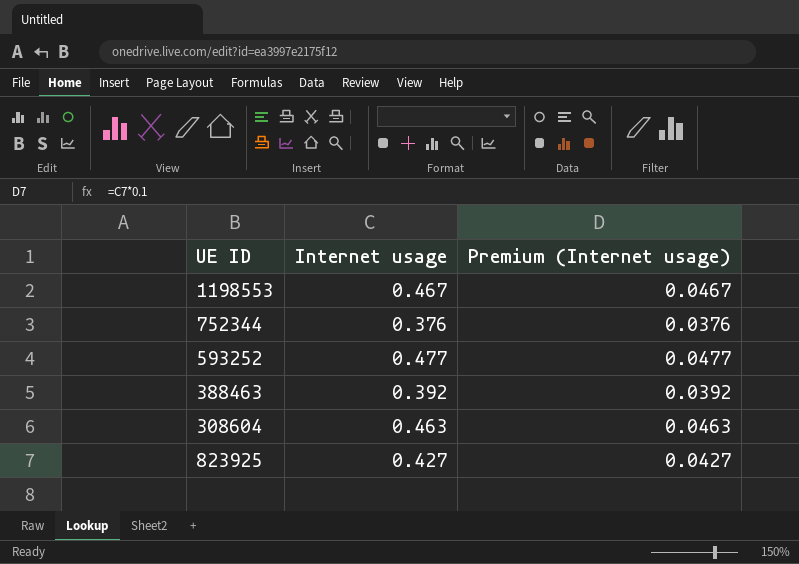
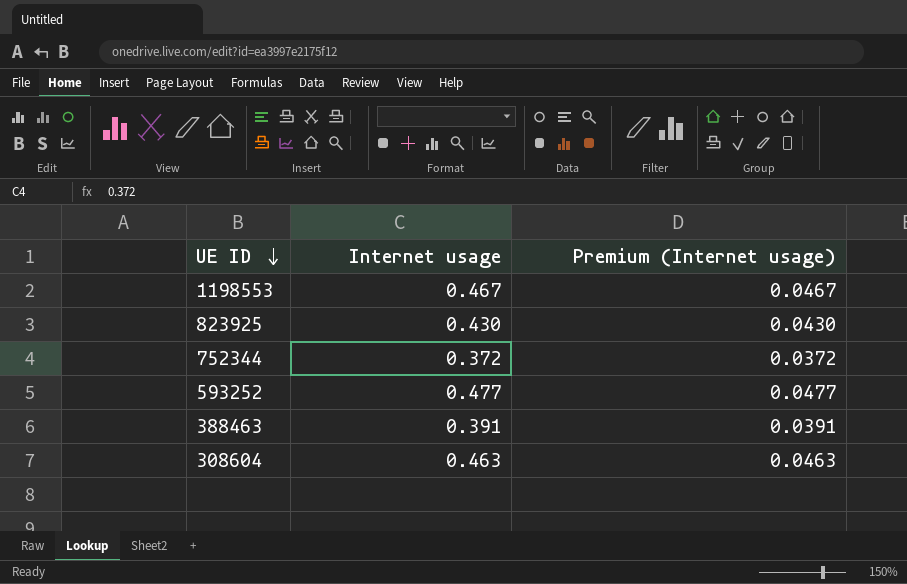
row order: none -> UE ID descending
823925 | Internet usage: 0.427 -> 0.430
823925 | Premium (Internet usage): 0.0427 -> 0.0430
752344 | Internet usage: 0.376 -> 0.372
752344 | Premium (Internet usage): 0.0376 -> 0.0372
388463 | Internet usage: 0.392 -> 0.391
388463 | Premium (Internet usage): 0.0392 -> 0.0391

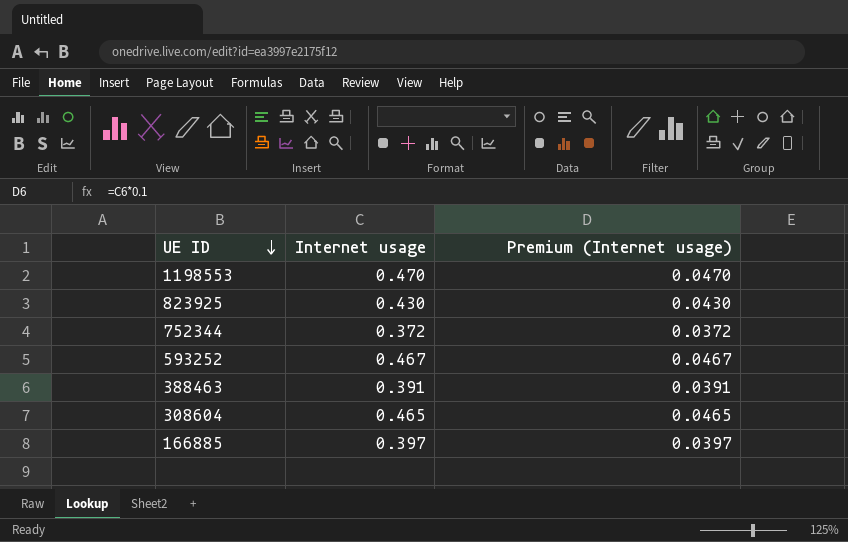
1198553 | Internet usage: 0.467 -> 0.470
1198553 | Premium (Internet usage): 0.0467 -> 0.0470
593252 | Internet usage: 0.477 -> 0.467
593252 | Premium (Internet usage): 0.0477 -> 0.0467
308604 | Internet usage: 0.463 -> 0.465
308604 | Premium (Internet usage): 0.0463 -> 0.0465
row 166885: none -> 0.397 | 0.0397

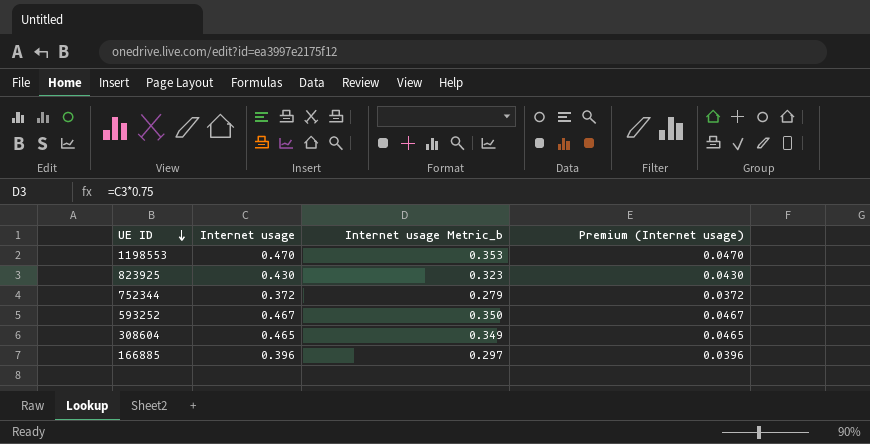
column Internet usage Metric_b | formula: none -> [Internet usage] * 0.75
row 388463: 0.391 | 0.0391 -> none
166885 | Internet usage: 0.397 -> 0.396
166885 | Premium (Internet usage): 0.0397 -> 0.0396

